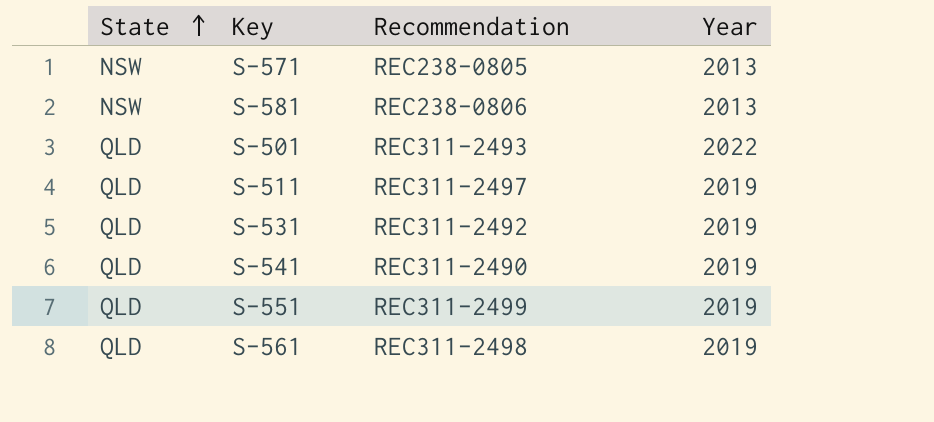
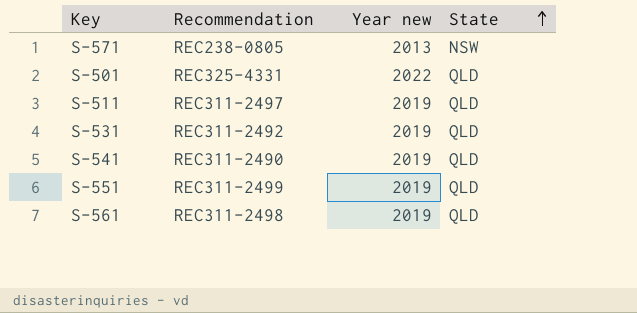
column name: Year -> Year new
column State | position: 1 -> 4
row S-581: NSW | REC238-0806 | 2013 -> none
S-501 | Recommendation: REC311-2493 -> REC325-4331

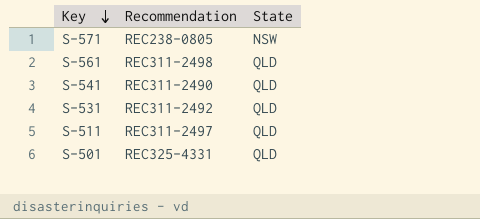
row order: State ascending -> Key descending
column Year new | position: 3 -> none
row S-551: REC311-2499 | 2019 | QLD -> none

